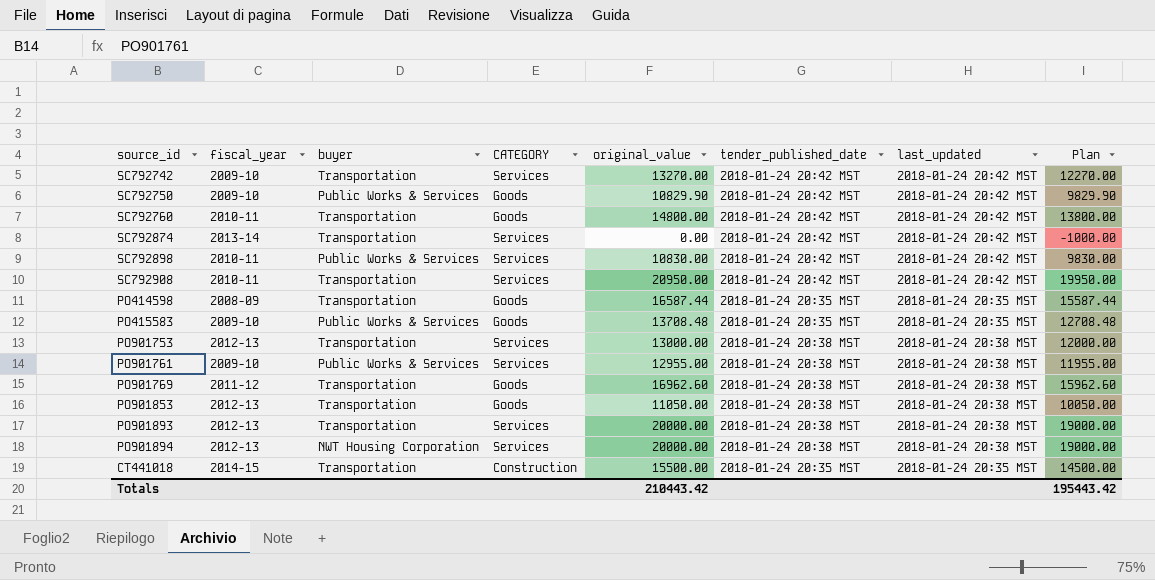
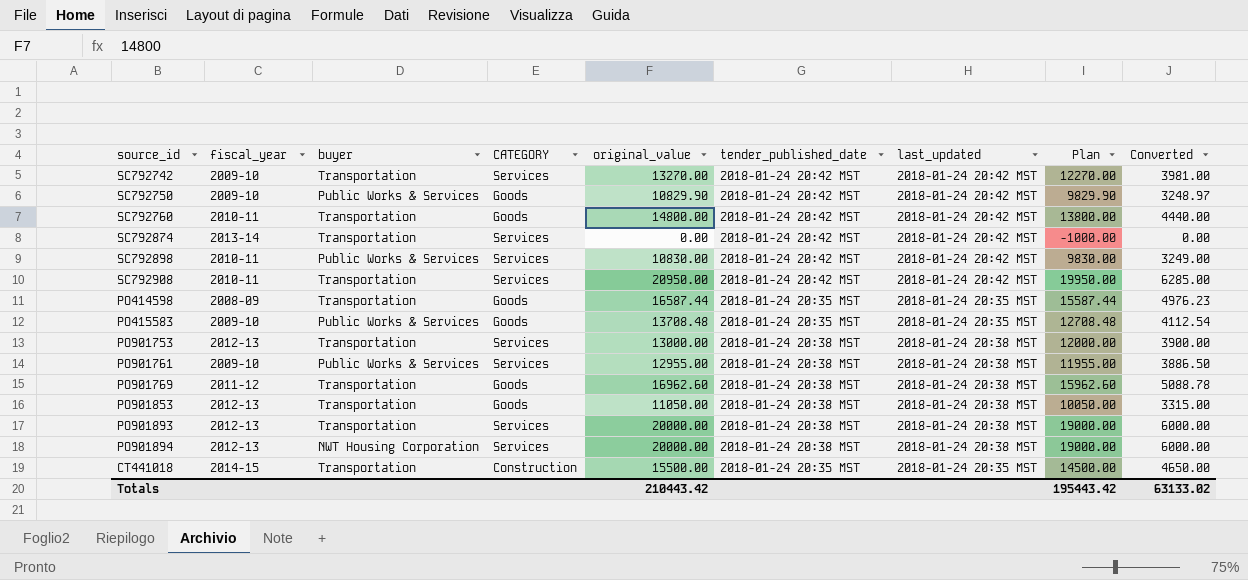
column Converted | formula: none -> [original_value] * 0.3

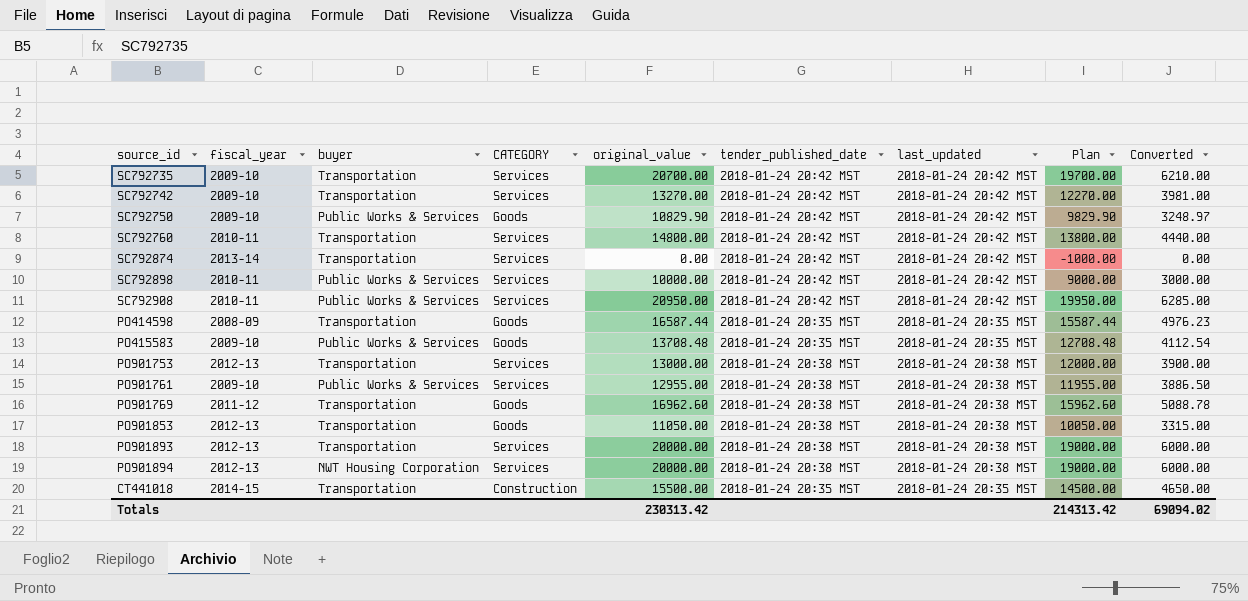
row SC792735: none -> 2009-10 | Transportation | Services | 20700.00 | 2018-01-24 20:42 MST | 2018-01-24 20:42 MST | 19700.00 | 6210.00
SC792760 | CATEGORY: Goods -> Services
SC792898 | original_value: 10830.00 -> 10000.00
SC792898 | Plan: 9830.00 -> 9000.00
SC792898 | Converted: 3249.00 -> 3000.00
SC792908 | buyer: Transportation -> Public Works & Services
Totals | original_value: 210443.42 -> 230313.42
Totals | Plan: 195443.42 -> 214313.42
Totals | Converted: 63133.02 -> 69094.02

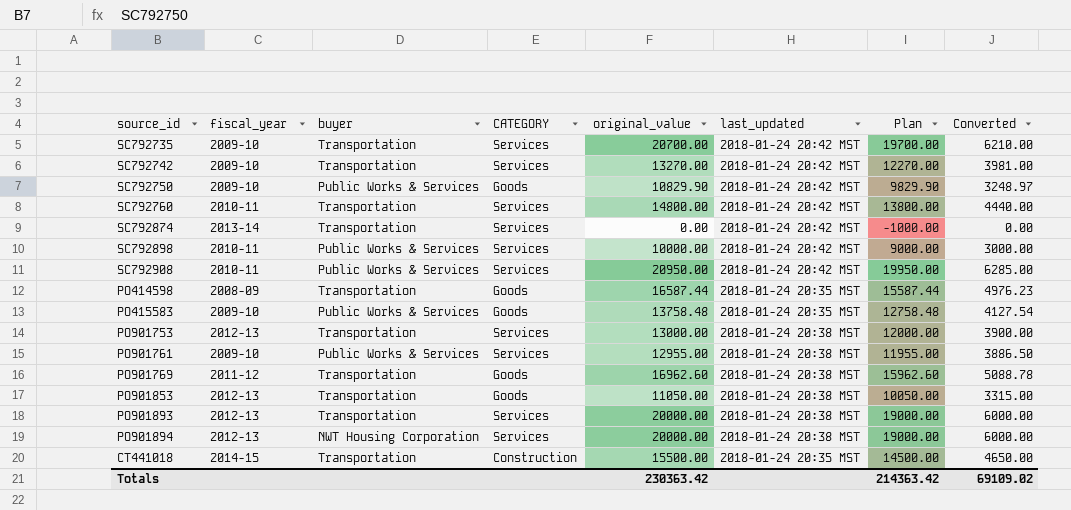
column tender_published_date | position: 6 -> none
PO415583 | original_value: 13708.48 -> 13758.48
PO415583 | Plan: 12708.48 -> 12758.48
PO415583 | Converted: 4112.54 -> 4127.54
Totals | original_value: 230313.42 -> 230363.42
Totals | Plan: 214313.42 -> 214363.42
Totals | Converted: 69094.02 -> 69109.02

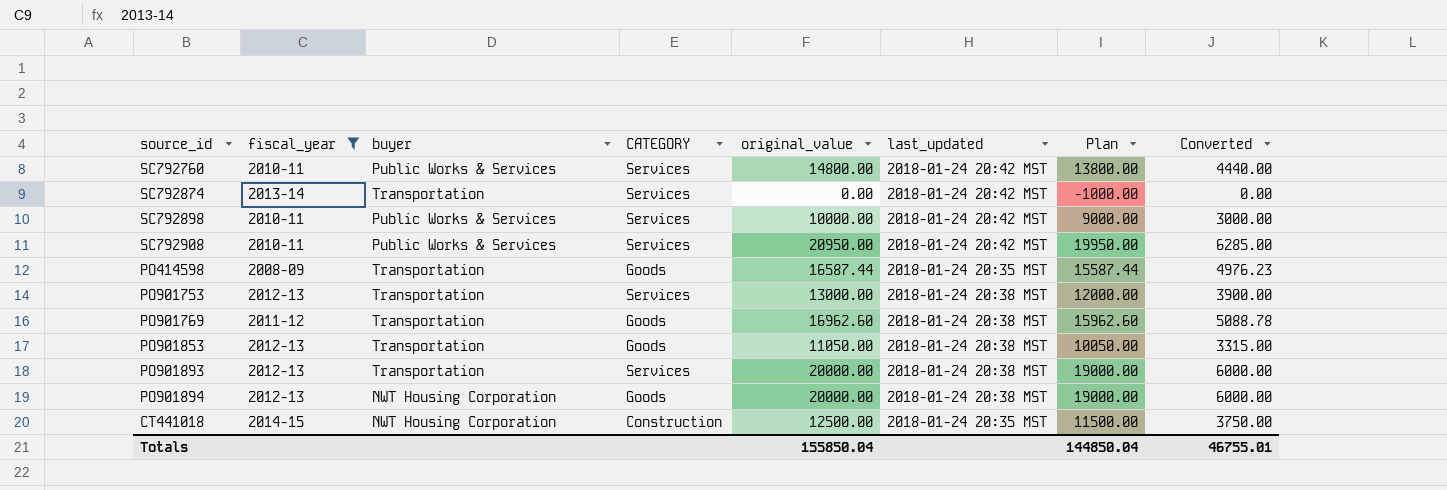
filter: none -> fiscal_year != 2009-10
SC792760 | buyer: Transportation -> Public Works & Services
PO901894 | CATEGORY: Services -> Goods
CT441018 | buyer: Transportation -> NWT Housing Corporation
CT441018 | original_value: 15500.00 -> 12500.00
CT441018 | Plan: 14500.00 -> 11500.00
CT441018 | Converted: 4650.00 -> 3750.00
Totals | original_value: 230363.42 -> 155850.04
Totals | Plan: 214363.42 -> 144850.04
Totals | Converted: 69109.02 -> 46755.01

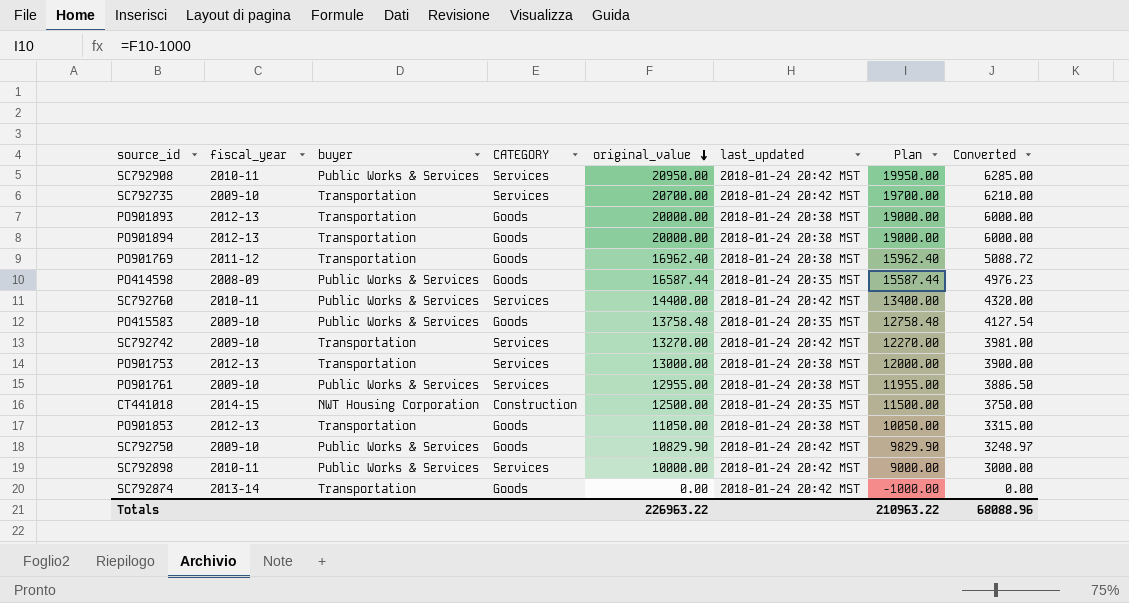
filter: fiscal_year != 2009-10 -> none
row order: none -> original_value descending
PO901893 | CATEGORY: Services -> Goods
PO901894 | buyer: NWT Housing Corporation -> Transportation
PO901769 | original_value: 16962.60 -> 16962.40
PO901769 | Plan: 15962.60 -> 15962.40
PO901769 | Converted: 5088.78 -> 5088.72
PO414598 | buyer: Transportation -> Public Works & Services
SC792760 | original_value: 14800.00 -> 14400.00
SC792760 | Plan: 13800.00 -> 13400.00
SC792760 | Converted: 4440.00 -> 4320.00
SC792874 | CATEGORY: Services -> Goods
Totals | original_value: 155850.04 -> 226963.22
Totals | Plan: 144850.04 -> 210963.22
Totals | Converted: 46755.01 -> 68088.96

